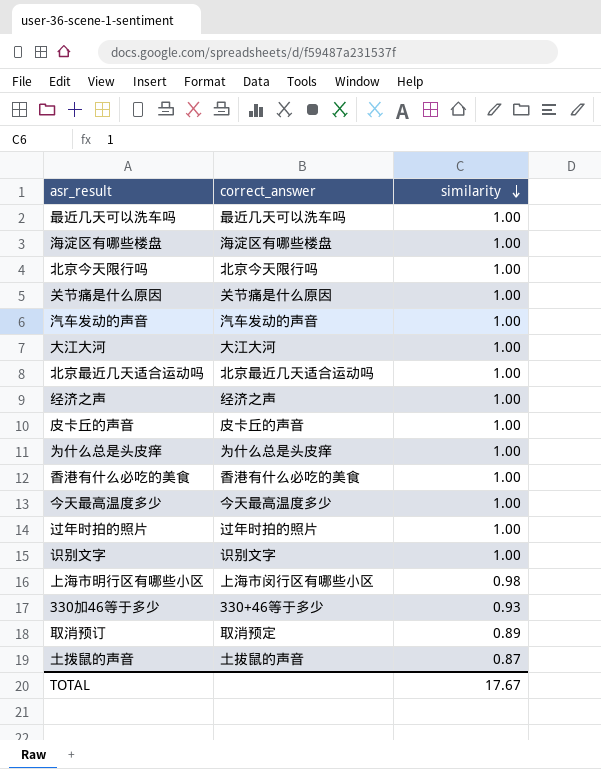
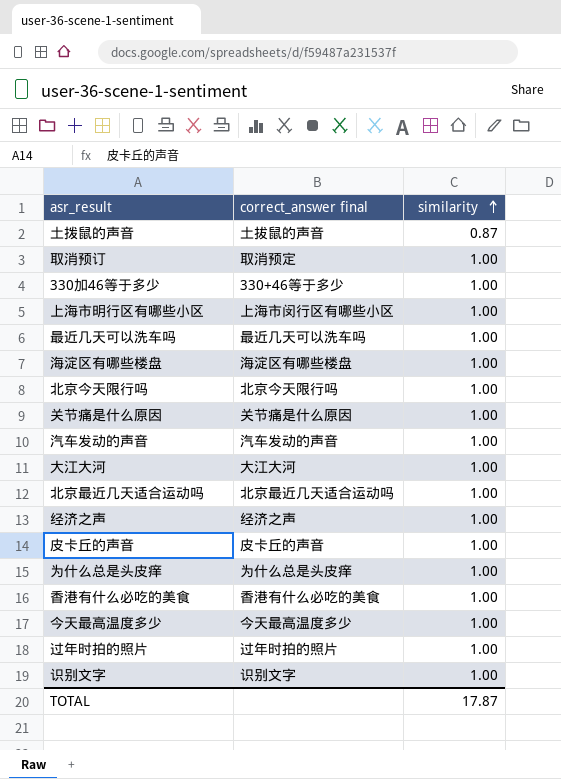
row order: similarity descending -> similarity ascending
column name: correct_answer -> correct_answer final
取消预订 | similarity: 0.89 -> 1.00
330加46等于多少 | similarity: 0.93 -> 1.00
上海市明行区有哪些小区 | similarity: 0.98 -> 1.00
TOTAL | similarity: 17.67 -> 17.87

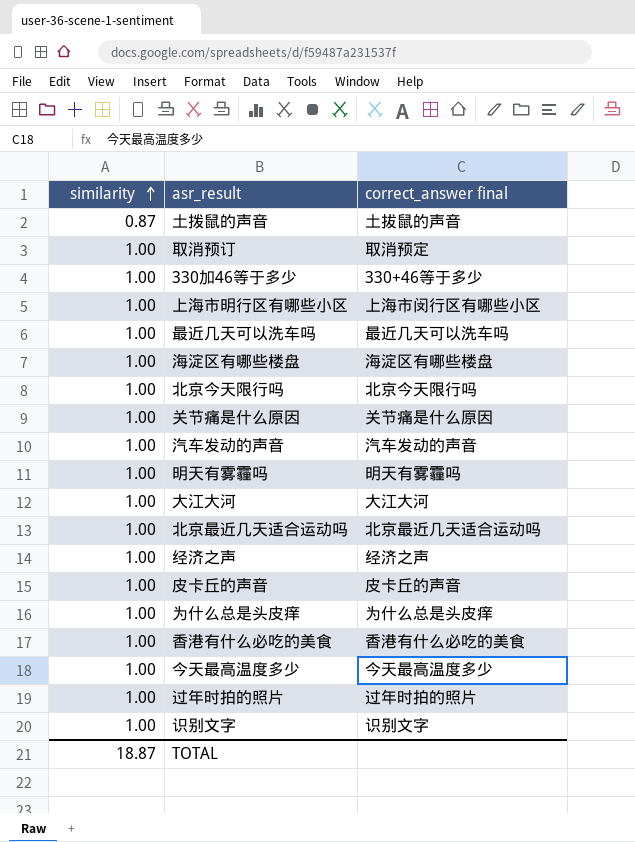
column similarity | position: 3 -> 1
row 明天有雾霾吗: none -> 1.00 | 明天有雾霾吗
TOTAL | similarity: 17.87 -> 18.87

